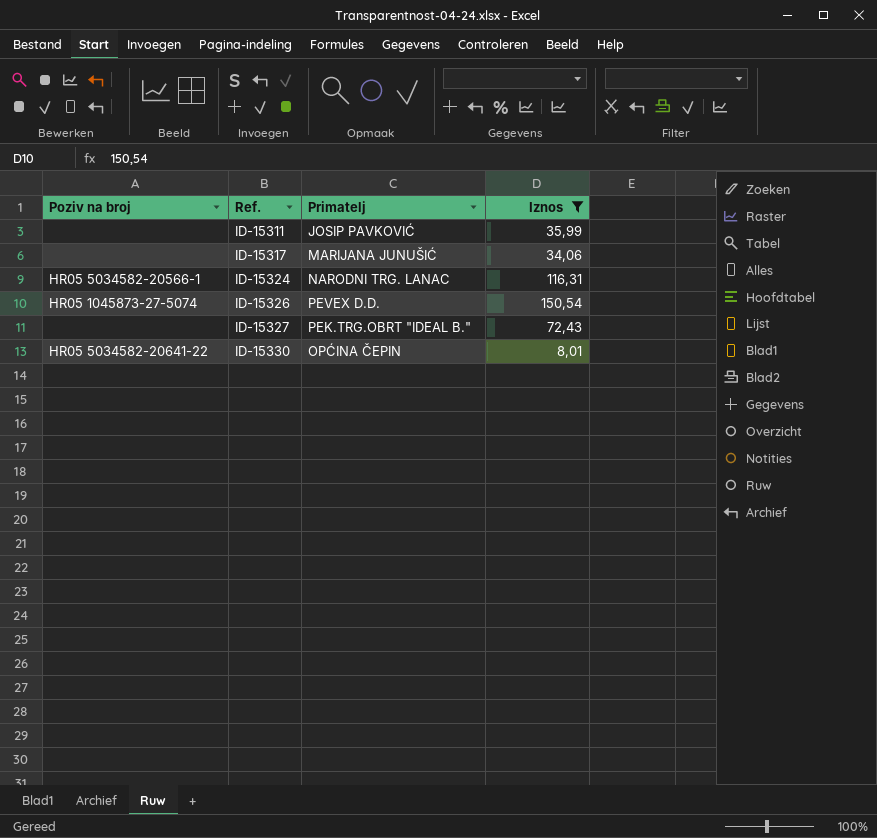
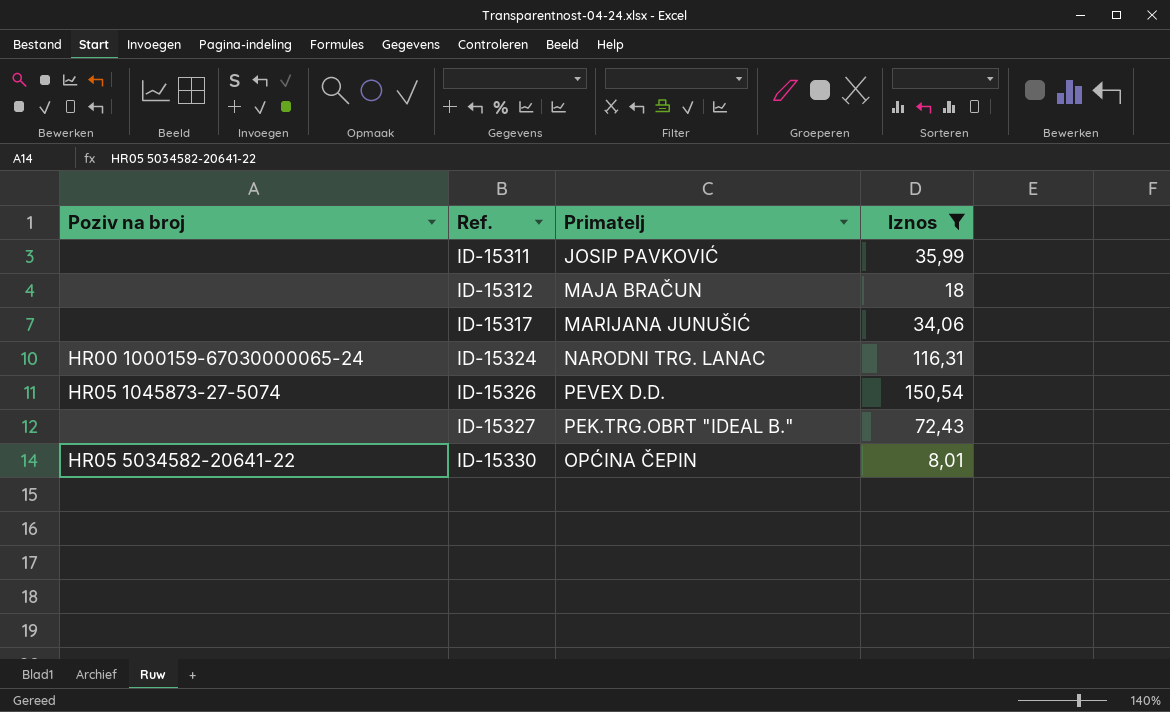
row ID-15312: none -> none | MAJA BRAČUN | 18
ID-15324 | Poziv na broj: HR05 5034582-20566-1 -> HR00 1000159-67030000065-24

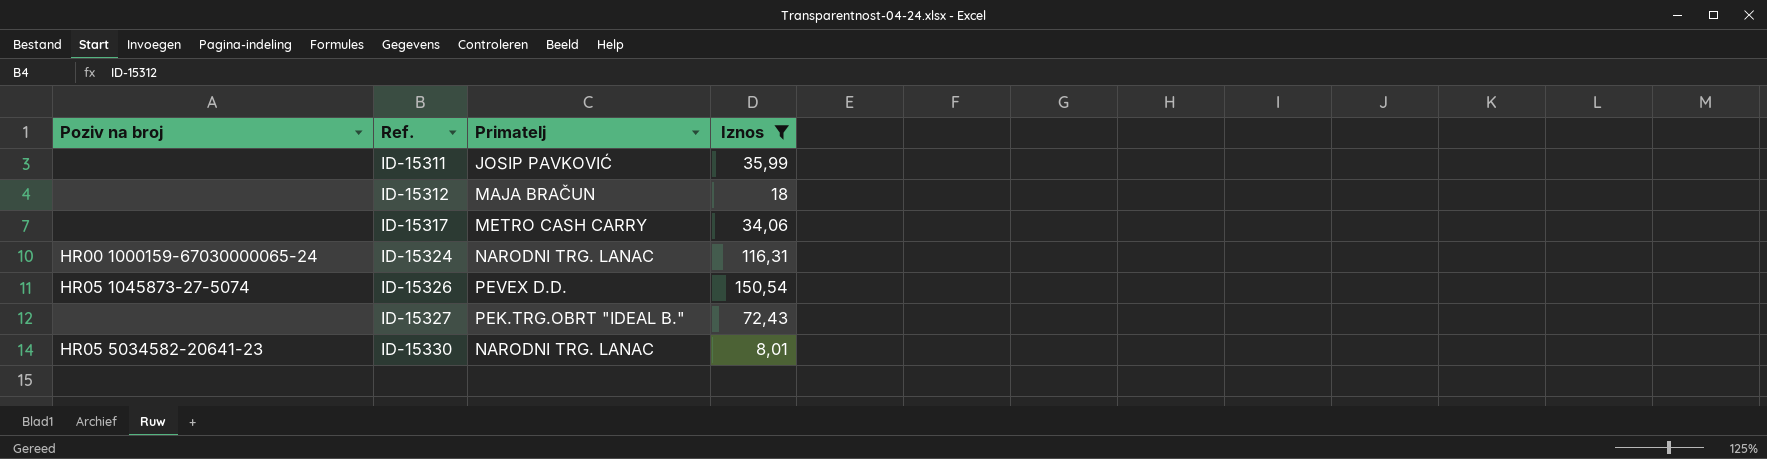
ID-15317 | Primatelj: MARIJANA JUNUŠIĆ -> METRO CASH CARRY
ID-15330 | Poziv na broj: HR05 5034582-20641-22 -> HR05 5034582-20641-23
ID-15330 | Primatelj: OPĆINA ČEPIN -> NARODNI TRG. LANAC

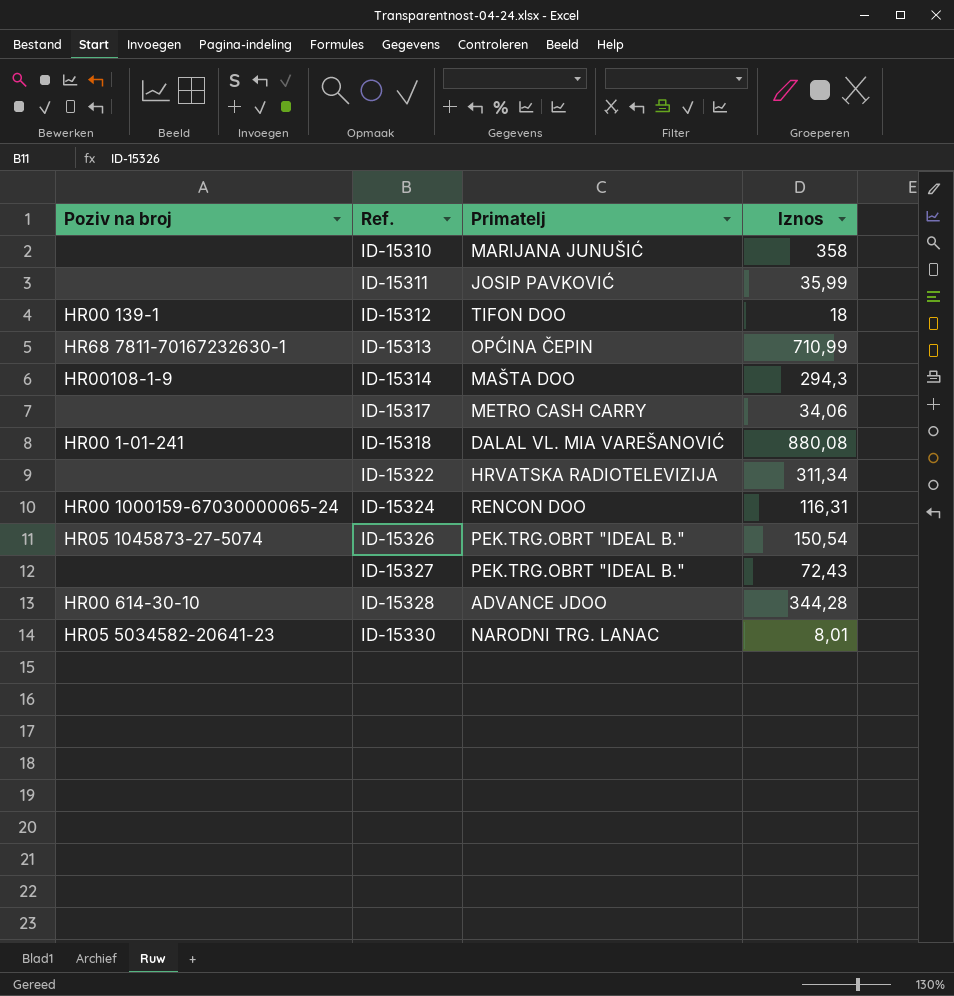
filter: Iznos <= 150,54 -> none
ID-15312 | Poziv na broj: none -> HR00 139-1
ID-15312 | Primatelj: MAJA BRAČUN -> TIFON DOO
ID-15324 | Primatelj: NARODNI TRG. LANAC -> RENCON DOO
ID-15326 | Primatelj: PEVEX D.D. -> PEK.TRG.OBRT "IDEAL B."

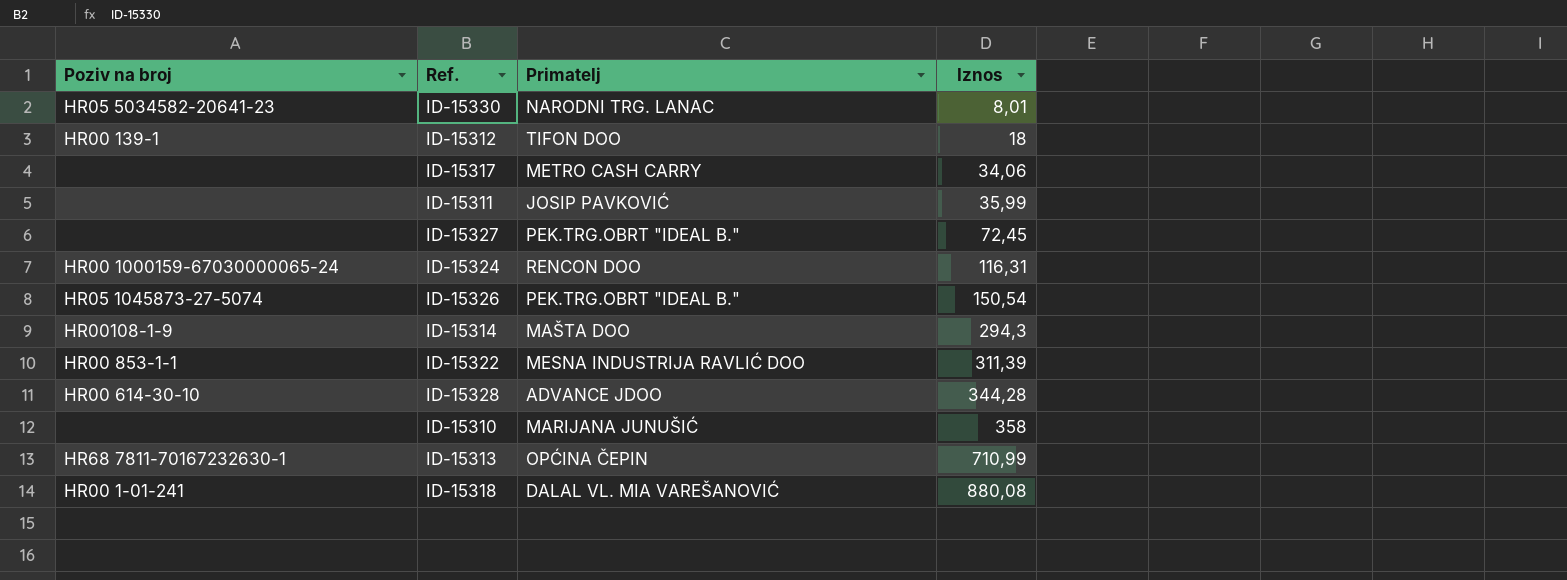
row order: Ref. ascending -> Iznos ascending
ID-15327 | Iznos: 72,43 -> 72,45
ID-15322 | Poziv na broj: none -> HR00 853-1-1
ID-15322 | Primatelj: HRVATSKA RADIOTELEVIZIJA -> MESNA INDUSTRIJA RAVLIĆ DOO
ID-15322 | Iznos: 311,34 -> 311,39

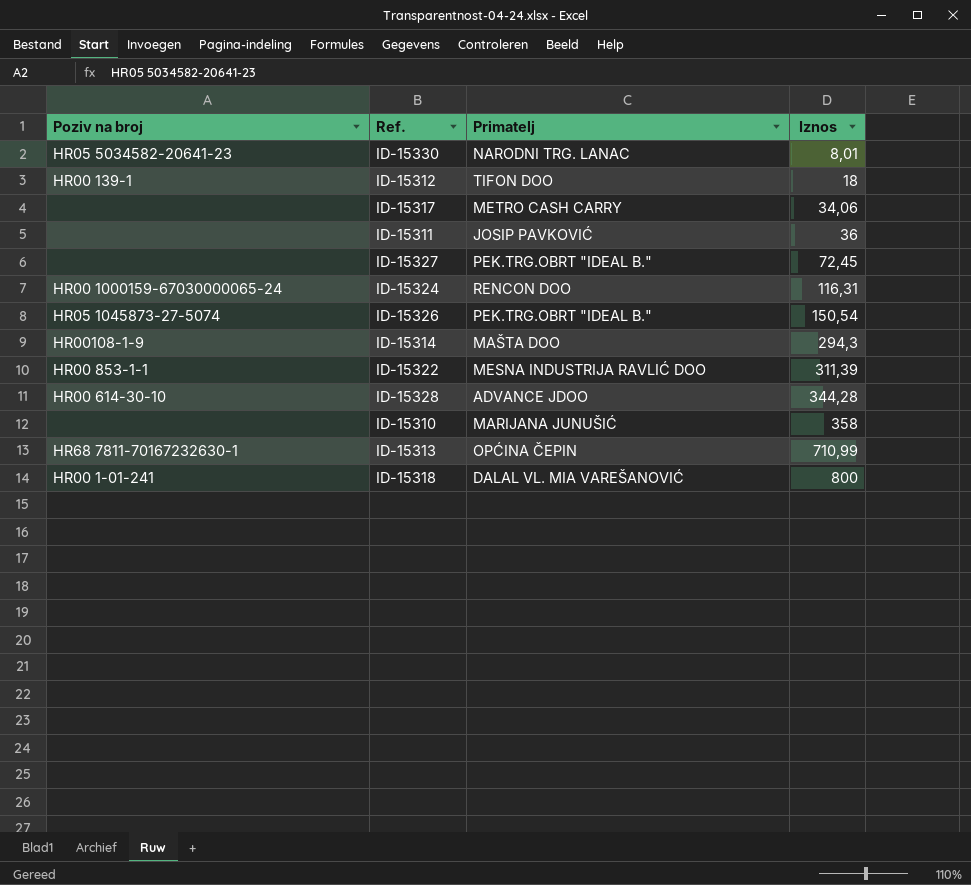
ID-15311 | Iznos: 35,99 -> 36
ID-15318 | Iznos: 880,08 -> 800

